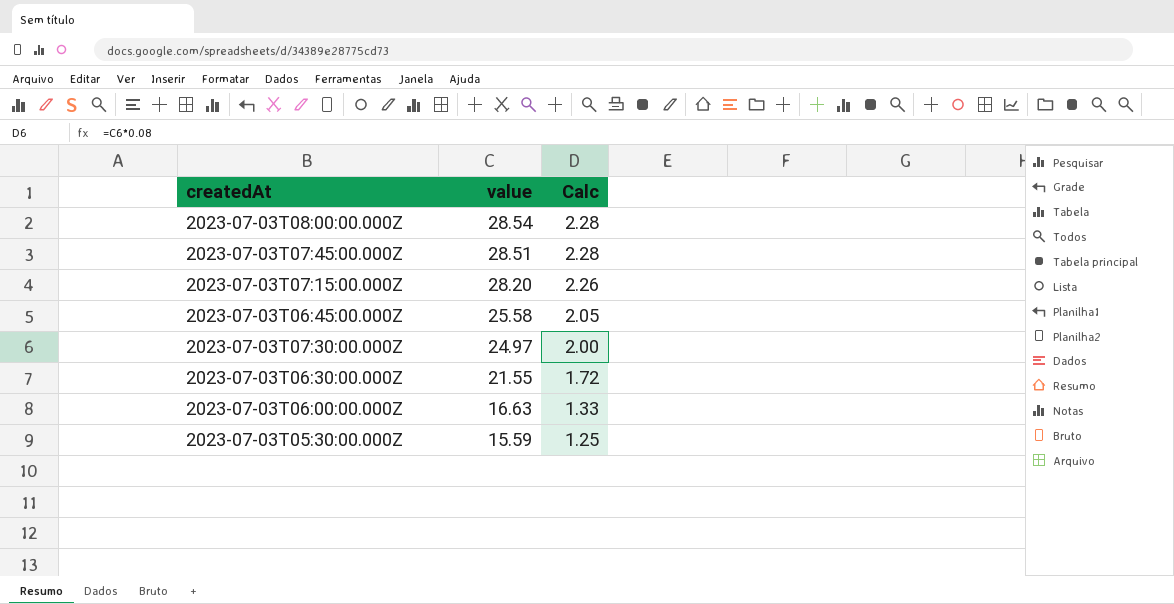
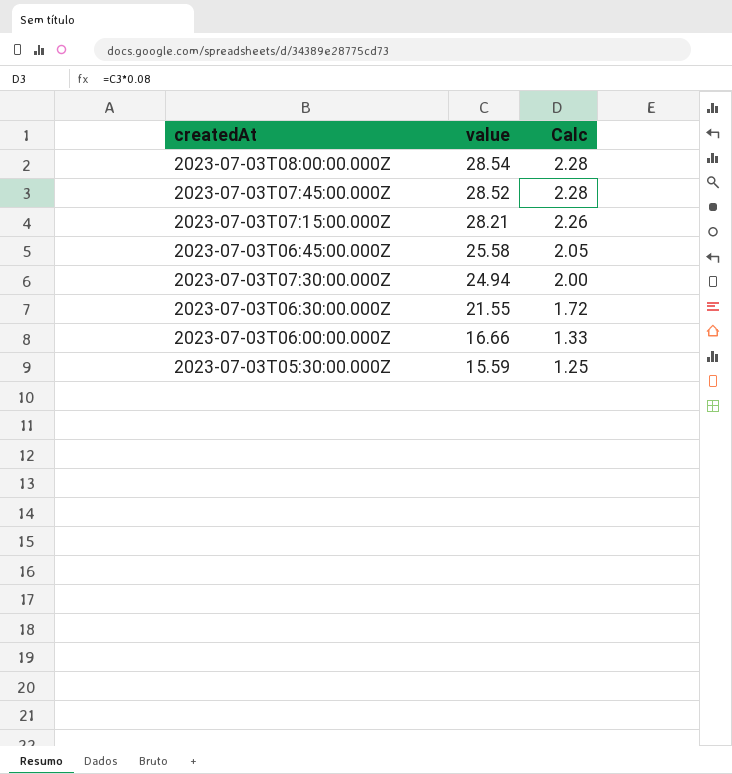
2023-07-03T07:45:00.000Z | value: 28.51 -> 28.52
2023-07-03T07:15:00.000Z | value: 28.20 -> 28.21
2023-07-03T07:30:00.000Z | value: 24.97 -> 24.94
2023-07-03T06:00:00.000Z | value: 16.63 -> 16.66

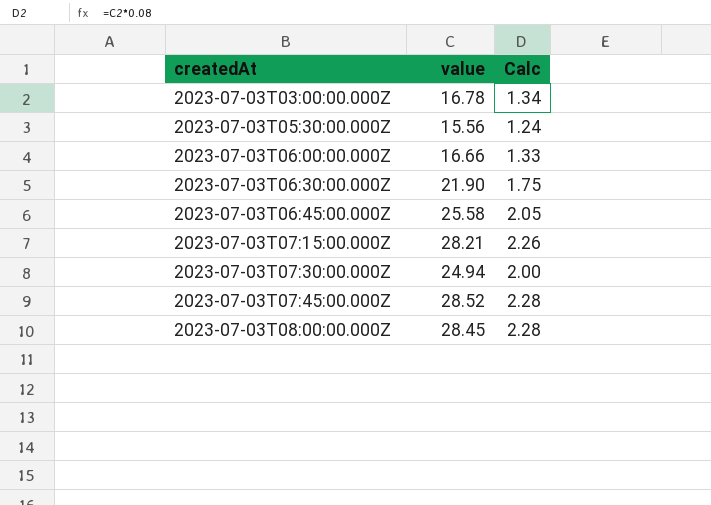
row order: value descending -> createdAt ascending
row 2023-07-03T03:00:00.000Z: none -> 16.78 | 1.34
2023-07-03T05:30:00.000Z | value: 15.59 -> 15.56
2023-07-03T05:30:00.000Z | Calc: 1.25 -> 1.24
2023-07-03T06:30:00.000Z | value: 21.55 -> 21.90
2023-07-03T06:30:00.000Z | Calc: 1.72 -> 1.75
2023-07-03T08:00:00.000Z | value: 28.54 -> 28.45

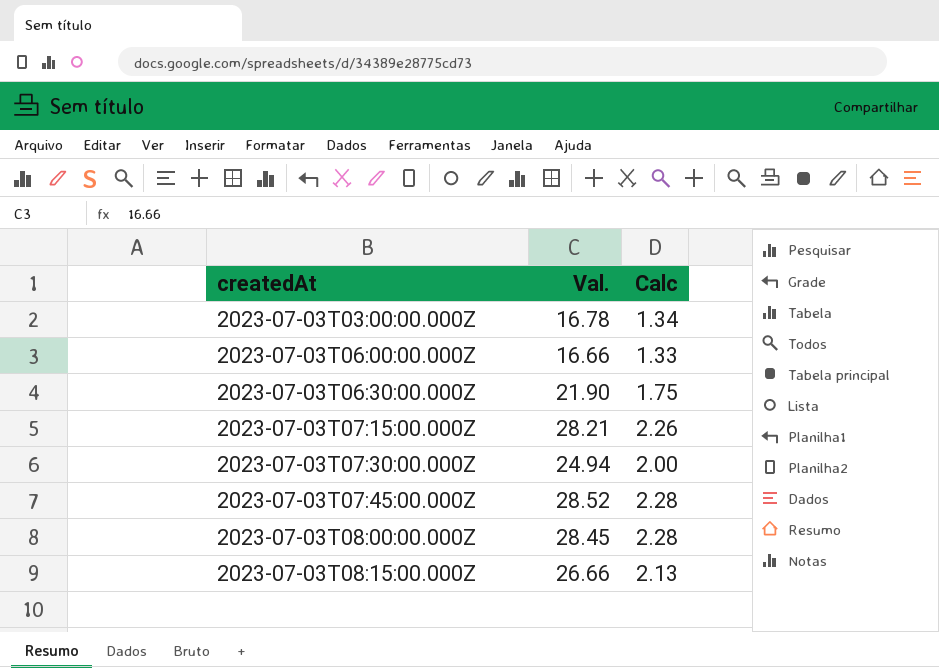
column name: value -> Val.
row 2023-07-03T05:30:00.000Z: 15.56 | 1.24 -> none
row 2023-07-03T06:45:00.000Z: 25.58 | 2.05 -> none
row 2023-07-03T08:15:00.000Z: none -> 26.66 | 2.13

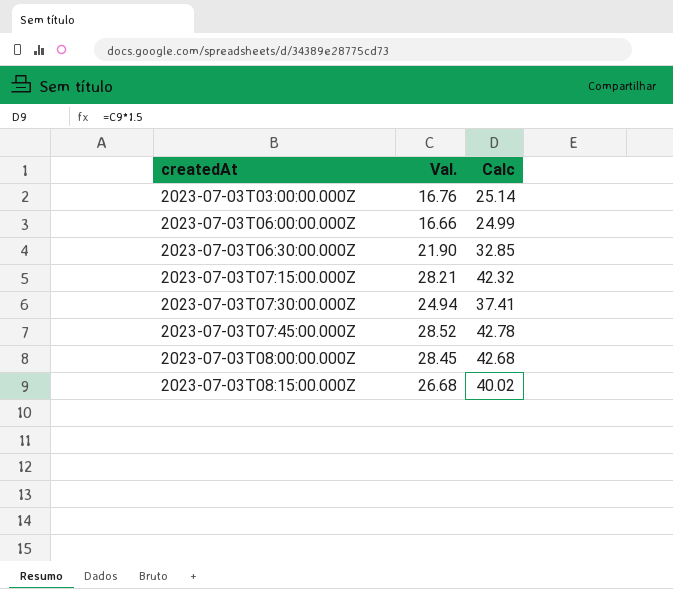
column Calc | formula: [Val.] * 0.08 -> [Val.] * 1.5
2023-07-03T03:00:00.000Z | Val.: 16.78 -> 16.76
2023-07-03T08:15:00.000Z | Val.: 26.66 -> 26.68

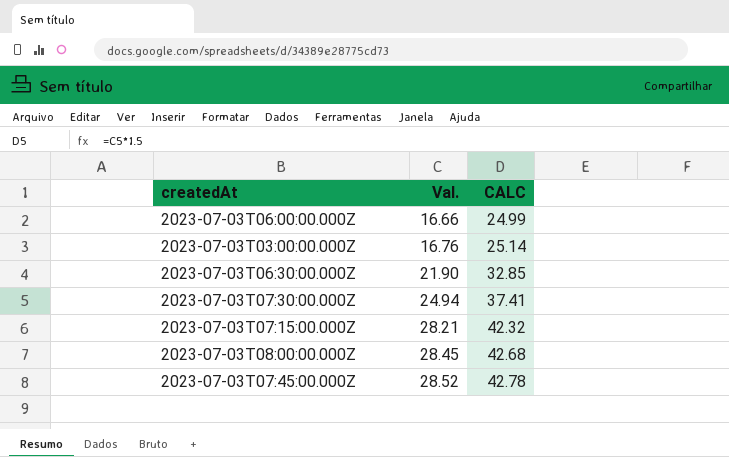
row order: createdAt ascending -> Val. ascending
column name: Calc -> CALC
row 2023-07-03T08:15:00.000Z: 26.68 | 40.02 -> none

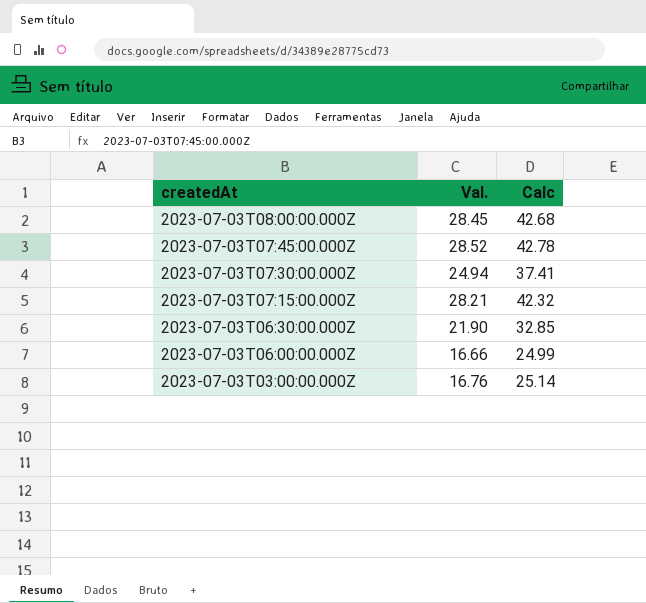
row order: Val. ascending -> createdAt descending
column name: CALC -> Calc

